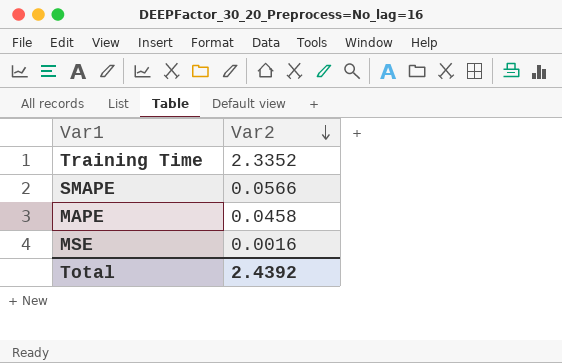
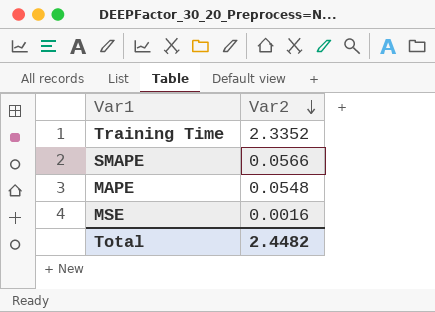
MAPE | Var2: 0.0458 -> 0.0548
Total | Var2: 2.4392 -> 2.4482

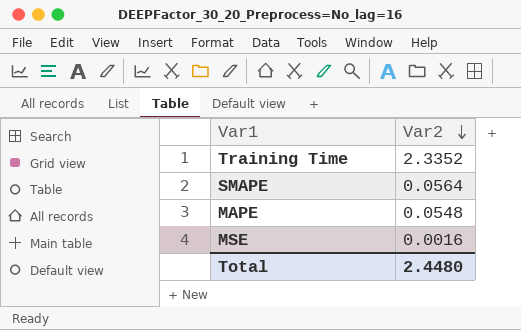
SMAPE | Var2: 0.0566 -> 0.0564
Total | Var2: 2.4482 -> 2.4480

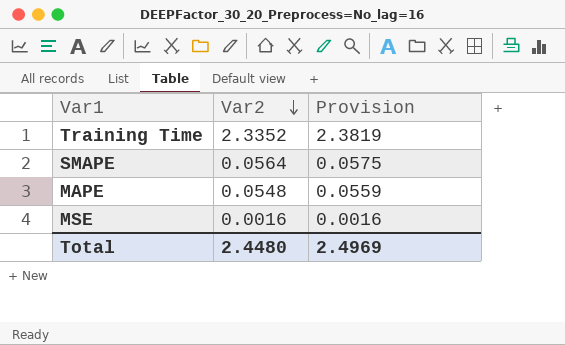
column Provision | formula: none -> [Var2] * 1.02

